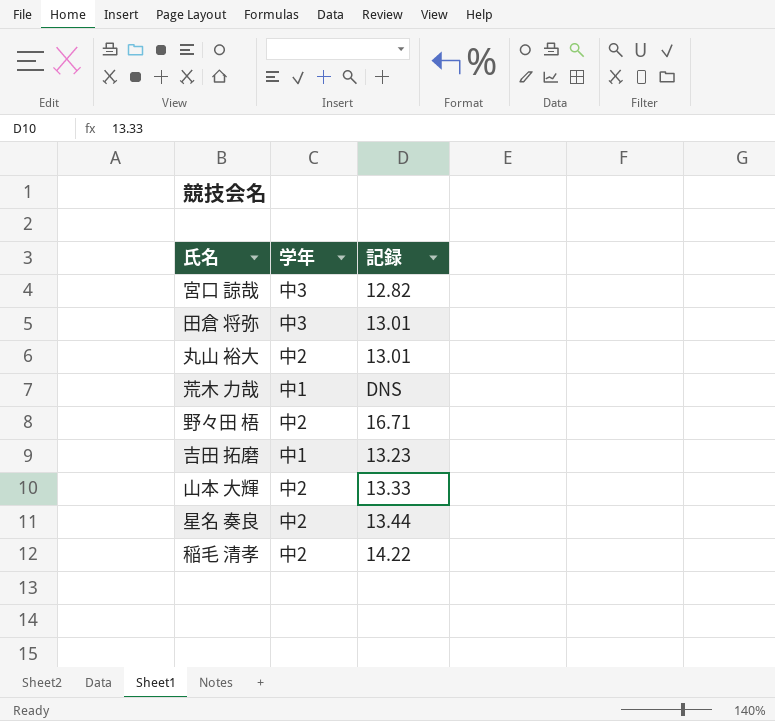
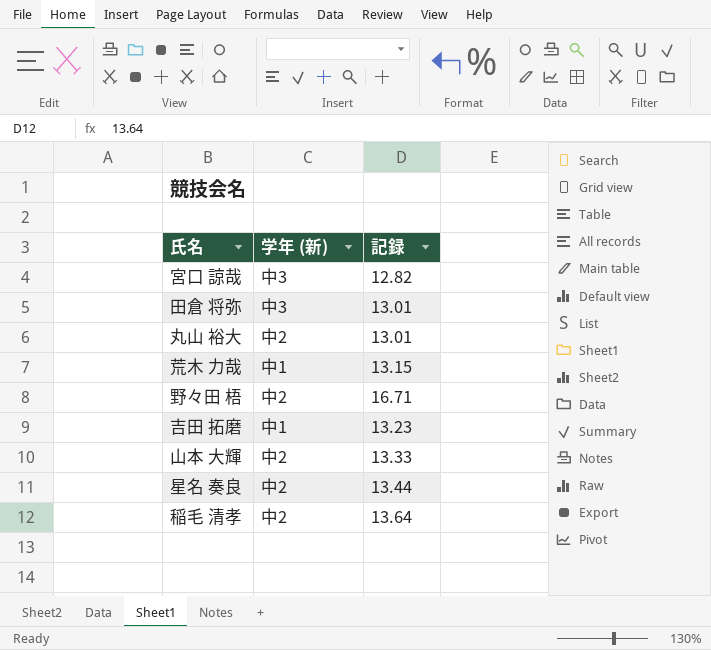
column name: 学年 -> 学年 (新)
荒木 力哉 | 記録: DNS -> 13.15
稲毛 清孝 | 記録: 14.22 -> 13.64

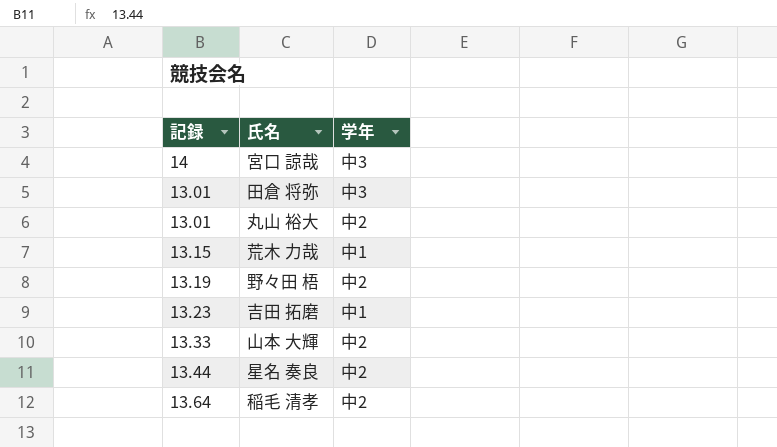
column 記録 | position: 3 -> 1
column name: 学年 (新) -> 学年
宮口 諒哉 | 記録: 12.82 -> 14
野々田 梧 | 記録: 16.71 -> 13.19

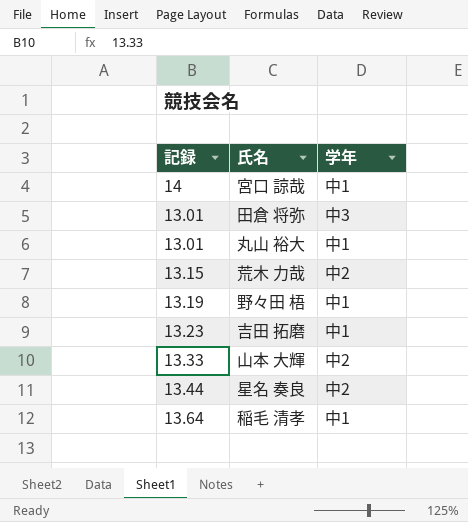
宮口 諒哉 | 学年: 中3 -> 中1
丸山 裕大 | 学年: 中2 -> 中1
荒木 力哉 | 学年: 中1 -> 中2
野々田 梧 | 学年: 中2 -> 中1
稲毛 清孝 | 学年: 中2 -> 中1

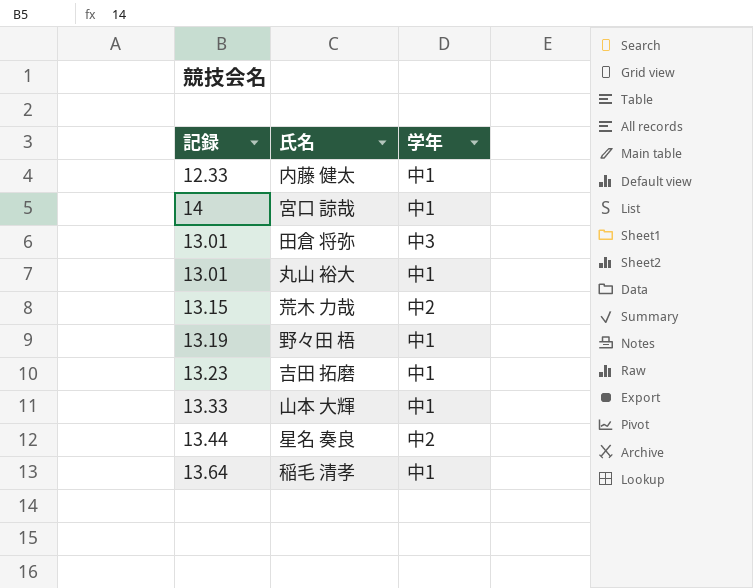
row 内藤 健太: none -> 12.33 | 中1
山本 大輝 | 学年: 中2 -> 中1

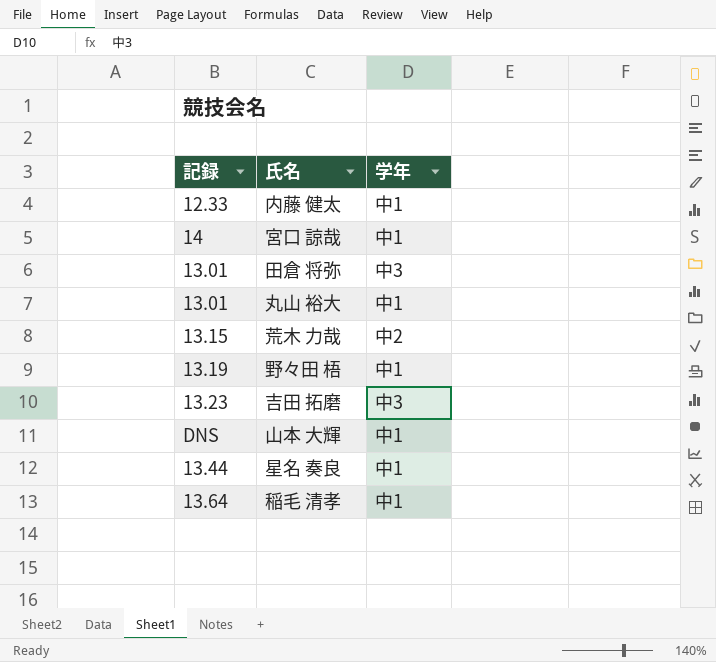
吉田 拓磨 | 学年: 中1 -> 中3
山本 大輝 | 記録: 13.33 -> DNS
星名 奏良 | 学年: 中2 -> 中1

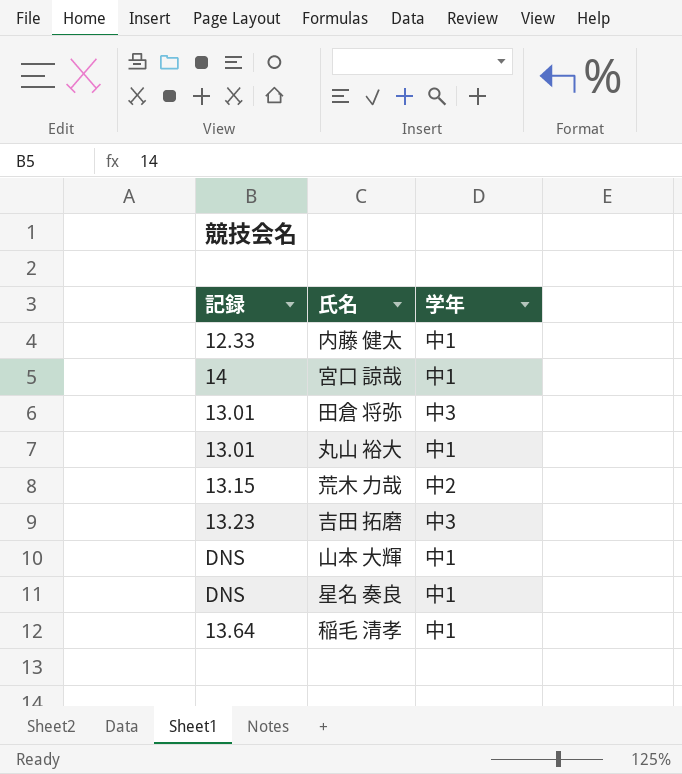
row 野々田 梧: 13.19 | 中1 -> none
星名 奏良 | 記録: 13.44 -> DNS

